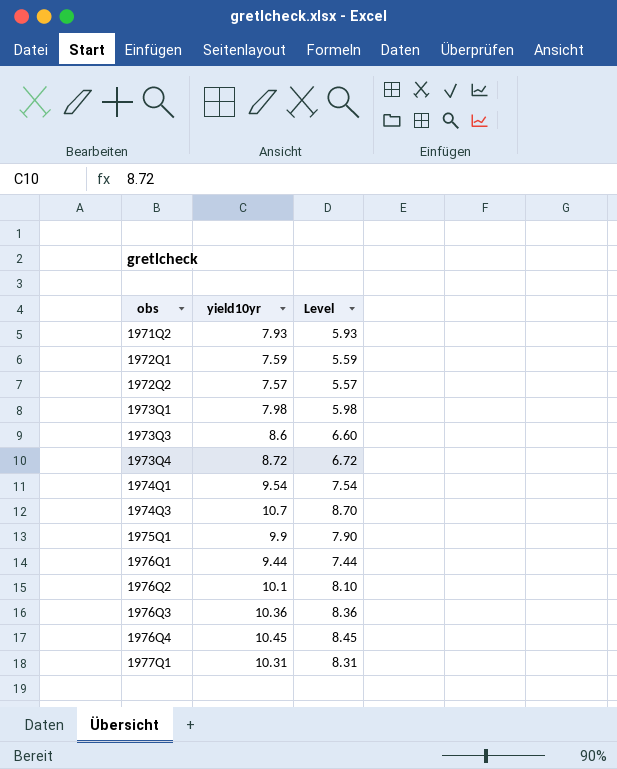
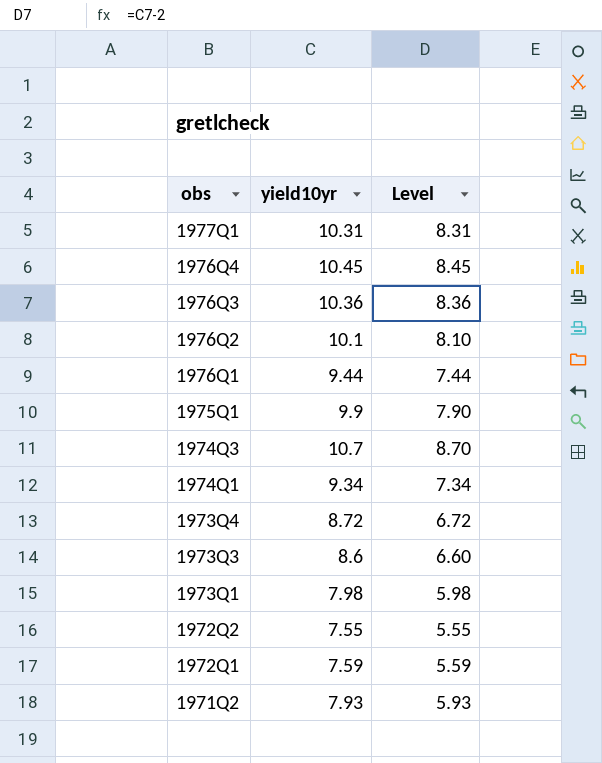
row order: obs ascending -> obs descending
1974Q1 | yield10yr: 9.54 -> 9.34
1974Q1 | Level: 7.54 -> 7.34
1972Q2 | yield10yr: 7.57 -> 7.55
1972Q2 | Level: 5.57 -> 5.55

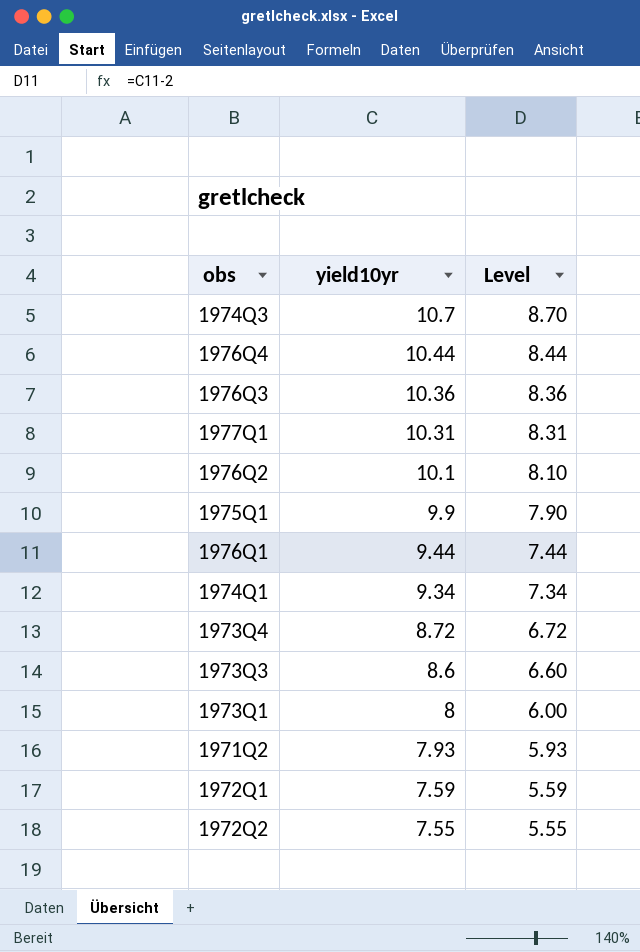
row order: obs descending -> yield10yr descending
1976Q4 | yield10yr: 10.45 -> 10.44
1976Q4 | Level: 8.45 -> 8.44
1973Q1 | yield10yr: 7.98 -> 8
1973Q1 | Level: 5.98 -> 6.00

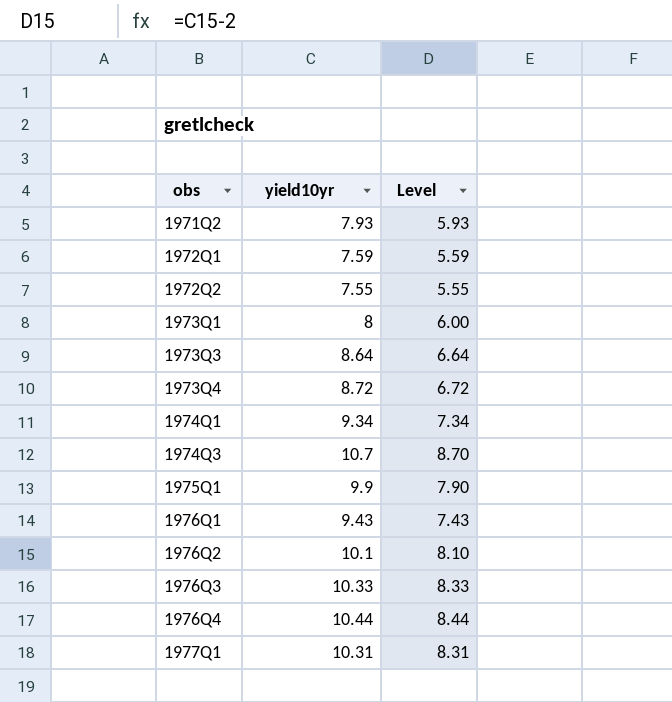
row order: yield10yr descending -> obs ascending
1973Q3 | yield10yr: 8.6 -> 8.64
1973Q3 | Level: 6.60 -> 6.64
1976Q1 | yield10yr: 9.44 -> 9.43
1976Q1 | Level: 7.44 -> 7.43
1976Q3 | yield10yr: 10.36 -> 10.33
1976Q3 | Level: 8.36 -> 8.33

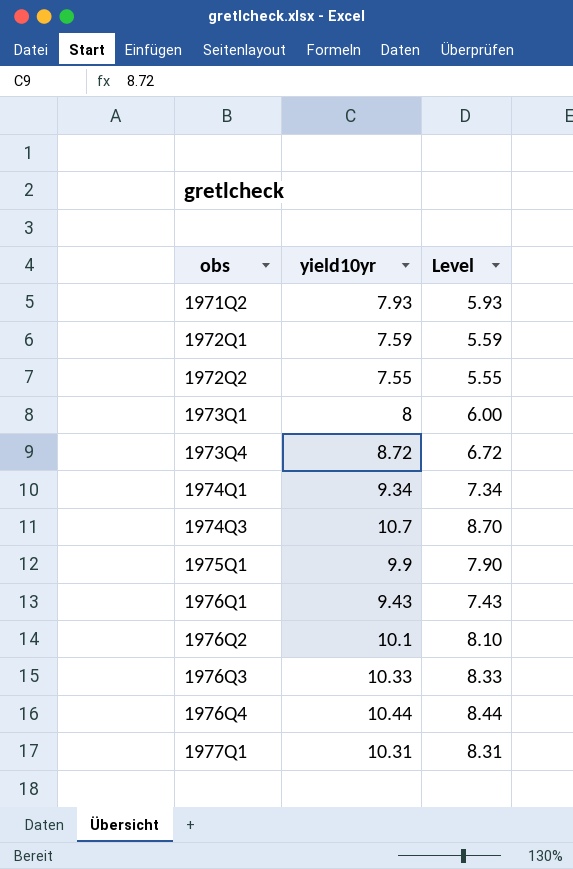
row 1973Q3: 8.64 | 6.64 -> none

